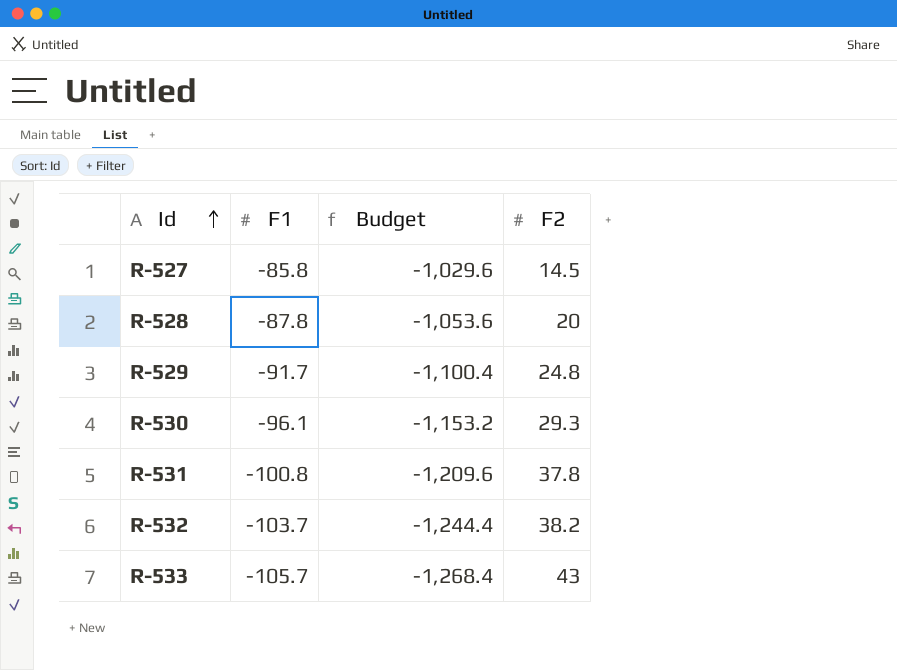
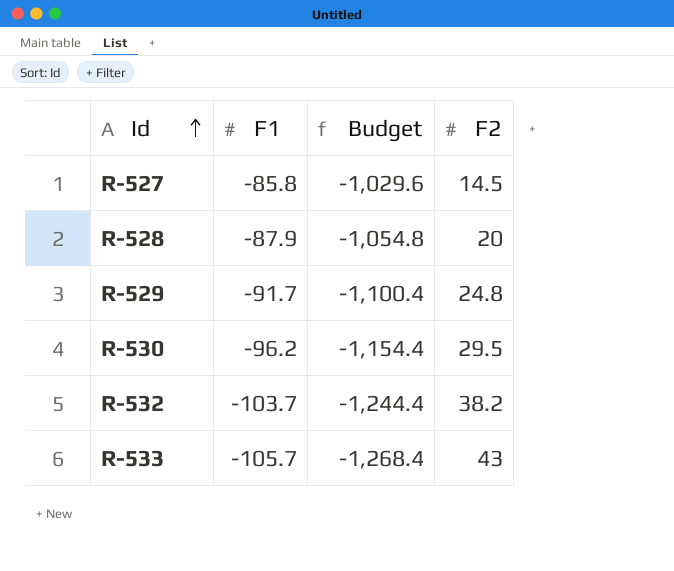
row R-531: -100.8 | -1,209.6 | 37.8 -> none
R-528 | F1: -87.8 -> -87.9
R-528 | Budget: -1,053.6 -> -1,054.8
R-530 | F1: -96.1 -> -96.2
R-530 | Budget: -1,153.2 -> -1,154.4
R-530 | F2: 29.3 -> 29.5

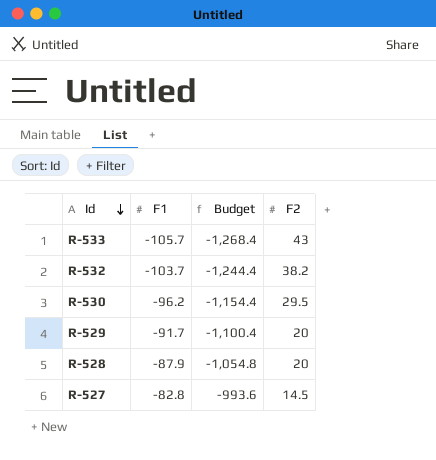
row order: Id ascending -> Id descending
R-529 | F2: 24.8 -> 20
R-527 | F1: -85.8 -> -82.8
R-527 | Budget: -1,029.6 -> -993.6

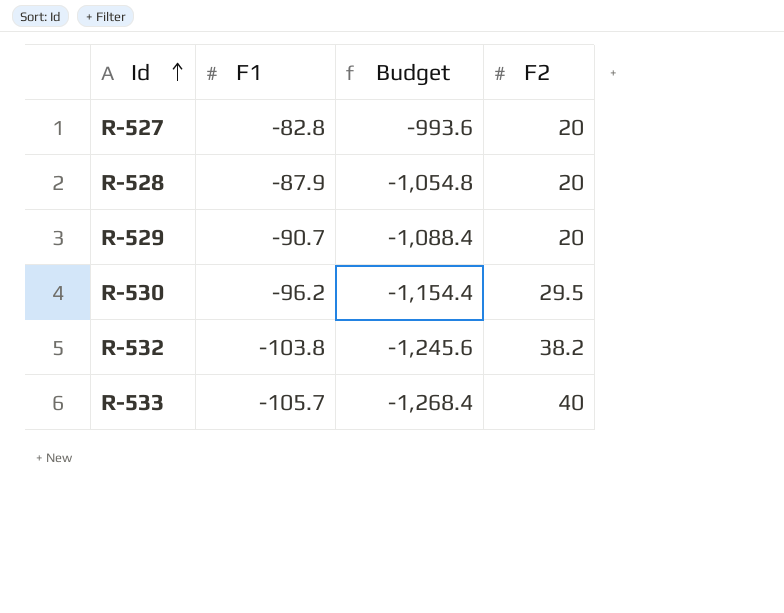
row order: Id descending -> Id ascending
R-527 | F2: 14.5 -> 20
R-529 | F1: -91.7 -> -90.7
R-529 | Budget: -1,100.4 -> -1,088.4
R-532 | F1: -103.7 -> -103.8
R-532 | Budget: -1,244.4 -> -1,245.6
R-533 | F2: 43 -> 40

